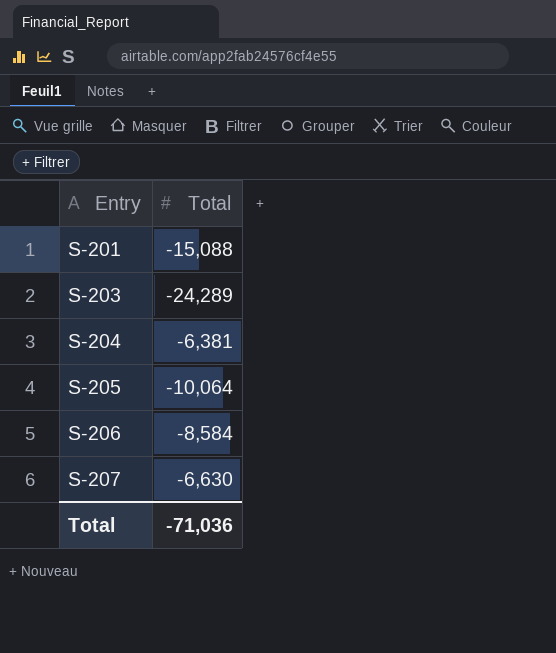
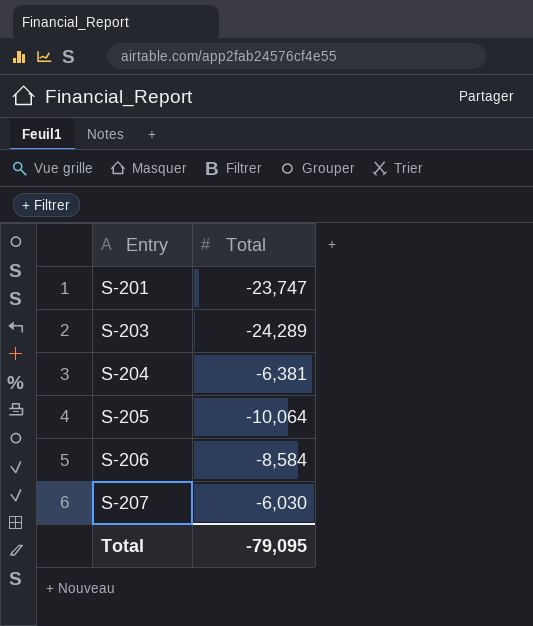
S-201 | Total: -15,088 -> -23,747
S-207 | Total: -6,630 -> -6,030
Total | Total: -71,036 -> -79,095

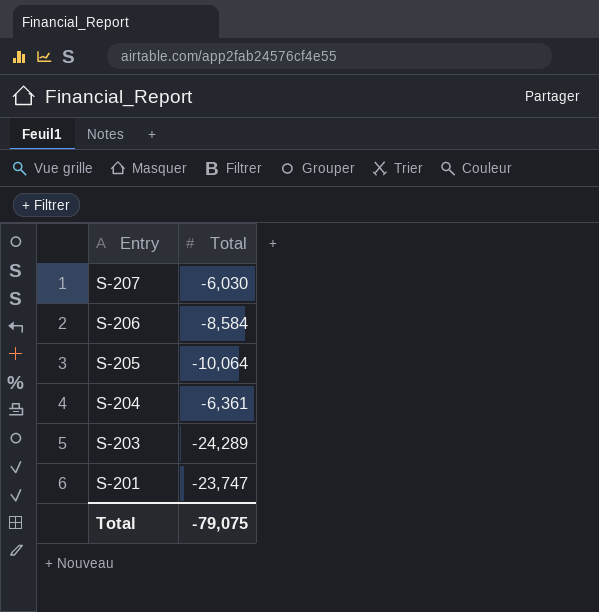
row order: Entry ascending -> Entry descending
S-204 | Total: -6,381 -> -6,361
Total | Total: -79,095 -> -79,075

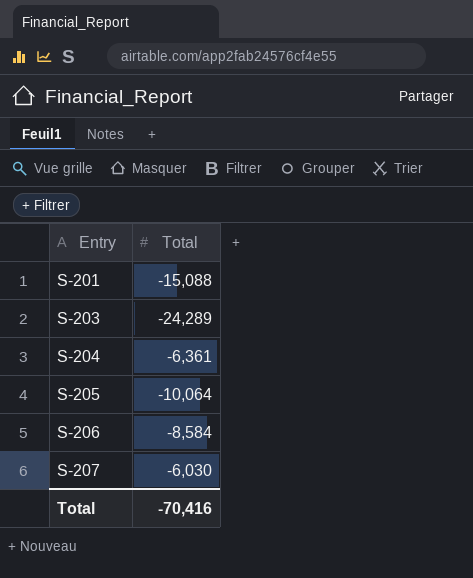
row order: Entry descending -> Entry ascending
S-201 | Total: -23,747 -> -15,088
Total | Total: -79,075 -> -70,416

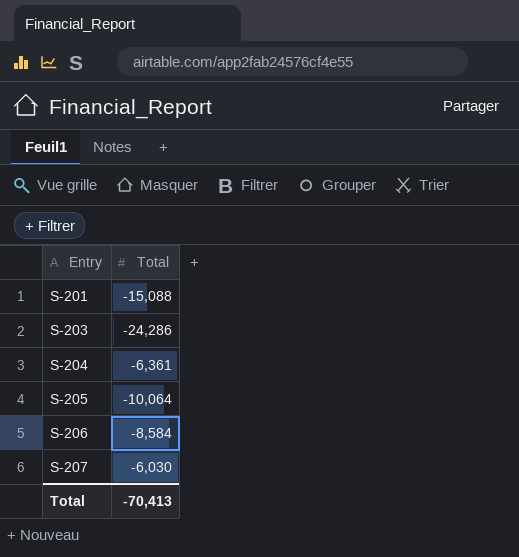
S-203 | Total: -24,289 -> -24,286
Total | Total: -70,416 -> -70,413

